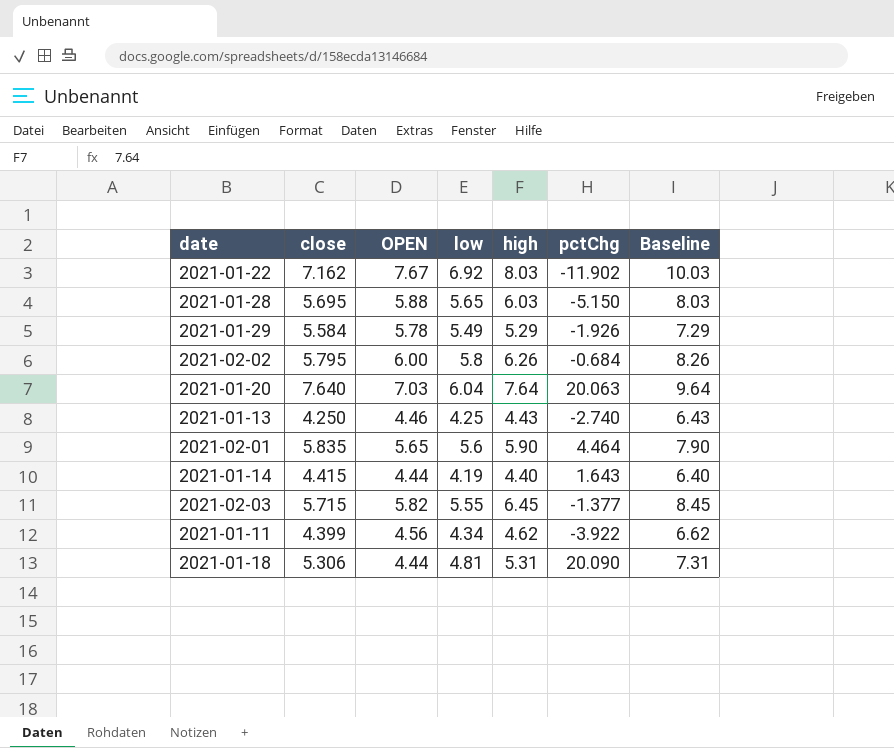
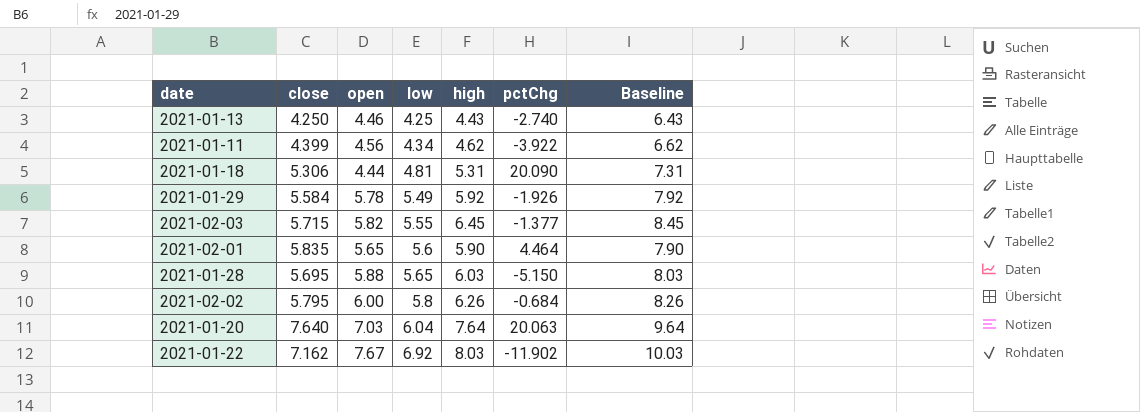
row order: none -> low ascending
column name: OPEN -> open
row 2021-01-14: 4.415 | 4.44 | 4.19 | 4.40 | 1.643 | 6.40 -> none
2021-01-29 | high: 5.29 -> 5.92
2021-01-29 | Baseline: 7.29 -> 7.92

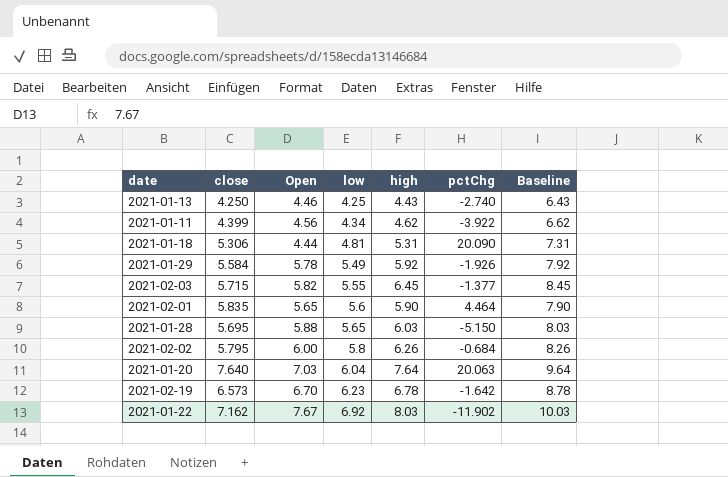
column name: open -> Open
row 2021-02-19: none -> 6.573 | 6.70 | 6.23 | 6.78 | -1.642 | 8.78

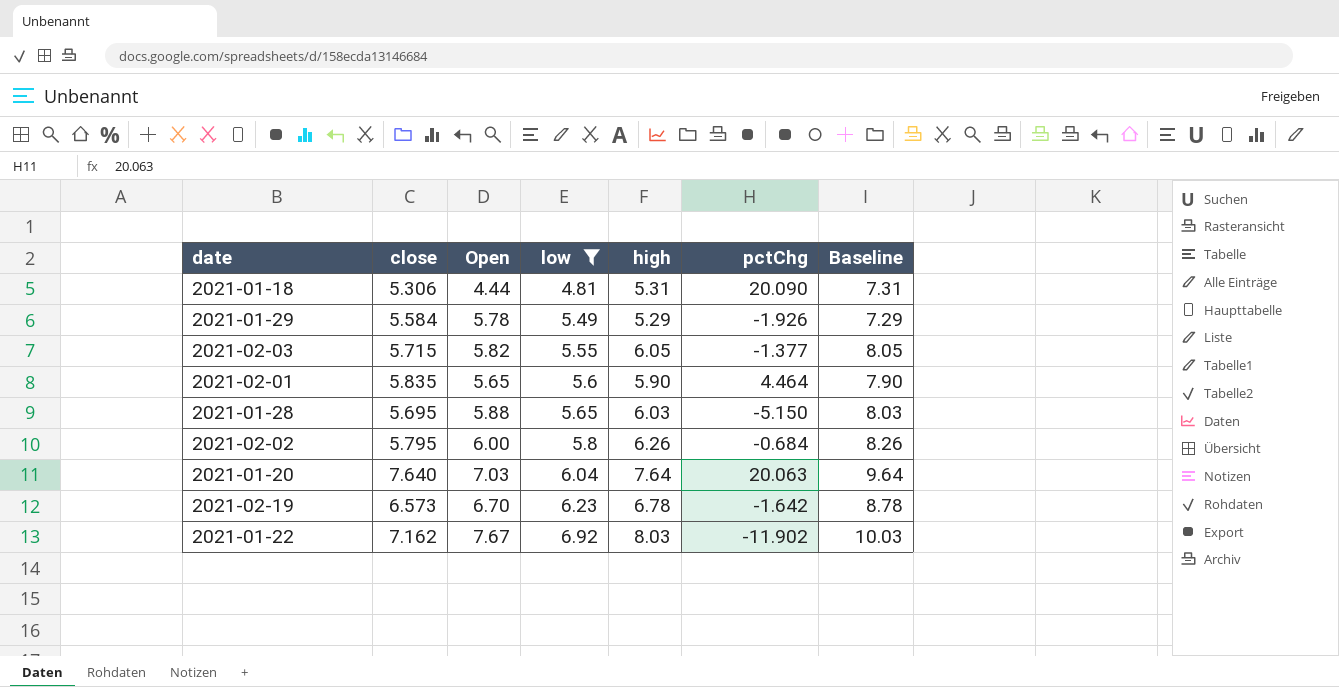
filter: none -> low >= 4.81
2021-01-29 | high: 5.92 -> 5.29
2021-01-29 | Baseline: 7.92 -> 7.29
2021-02-03 | high: 6.45 -> 6.05
2021-02-03 | Baseline: 8.45 -> 8.05

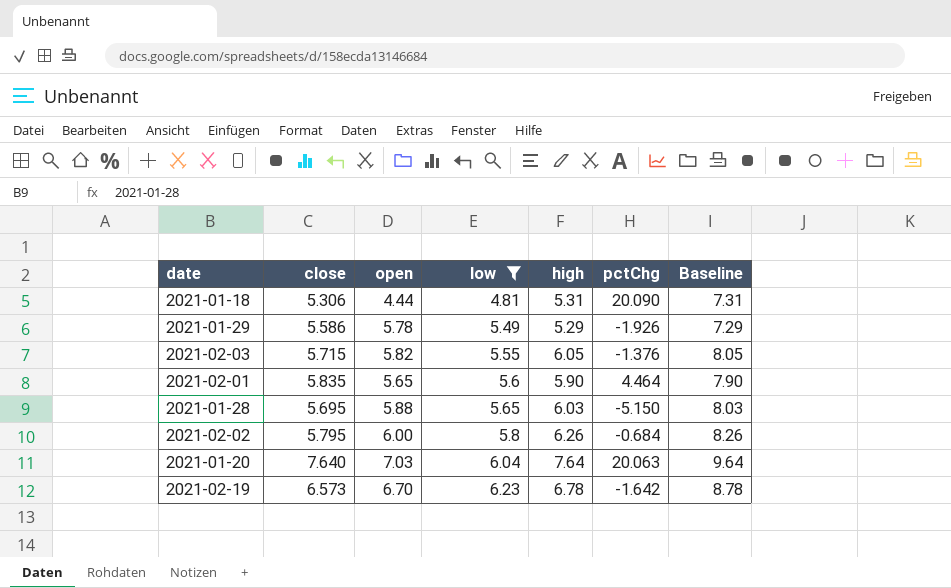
column name: Open -> open
row 2021-01-22: 7.162 | 7.67 | 6.92 | 8.03 | -11.902 | 10.03 -> none
2021-01-29 | close: 5.584 -> 5.586
2021-02-03 | pctChg: -1.377 -> -1.376

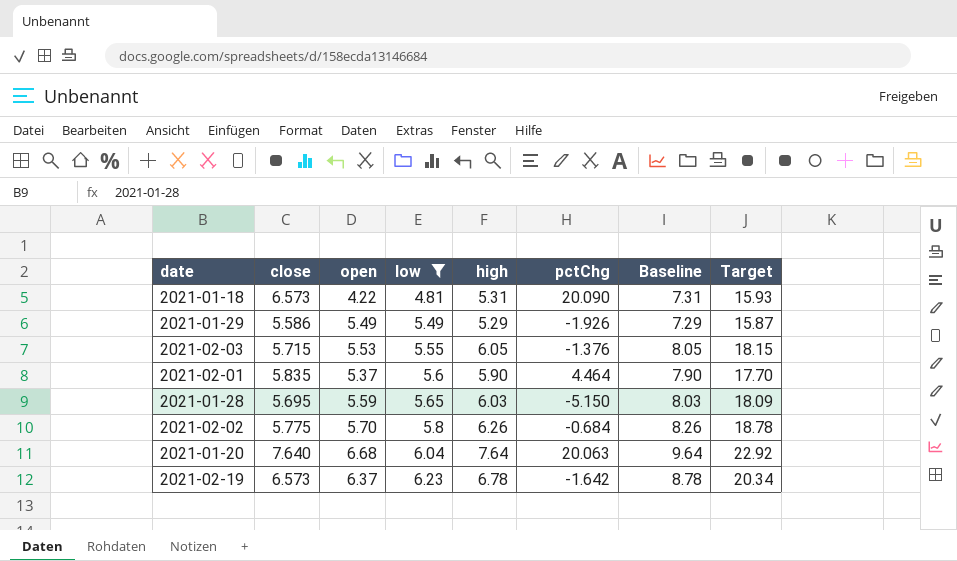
column Target | formula: none -> [high] * 3
2021-01-18 | close: 5.306 -> 6.573
2021-01-18 | open: 4.44 -> 4.22
2021-01-29 | open: 5.78 -> 5.49
2021-02-03 | open: 5.82 -> 5.53
2021-02-01 | open: 5.65 -> 5.37
2021-01-28 | open: 5.88 -> 5.59
2021-02-02 | close: 5.795 -> 5.775
2021-02-02 | open: 6.00 -> 5.70
2021-01-20 | open: 7.03 -> 6.68
2021-02-19 | open: 6.70 -> 6.37

